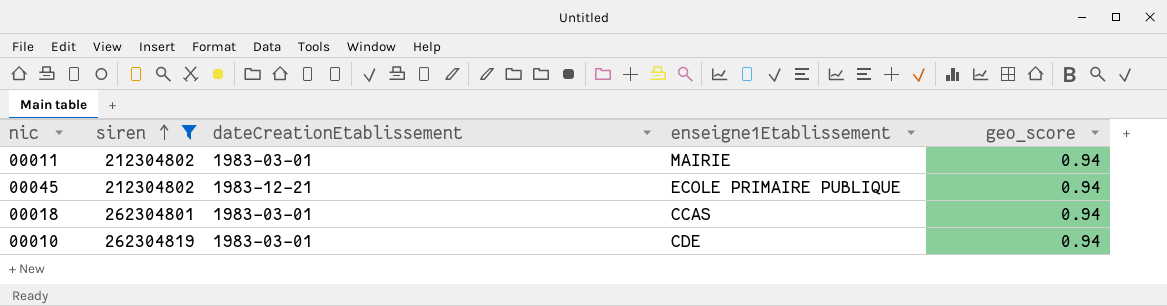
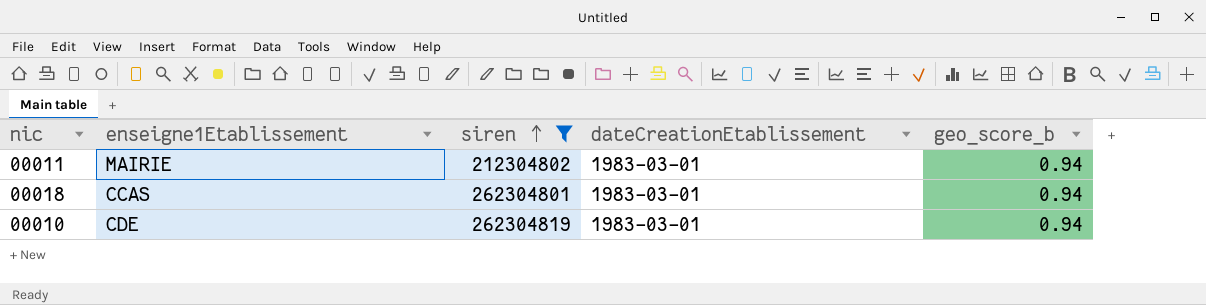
column enseigne1Etablissement | position: 4 -> 2
column name: geo_score -> geo_score_b
row 00045: 212304802 | 1983-12-21 | ECOLE PRIMAIRE PUBLIQUE | 0.94 -> none

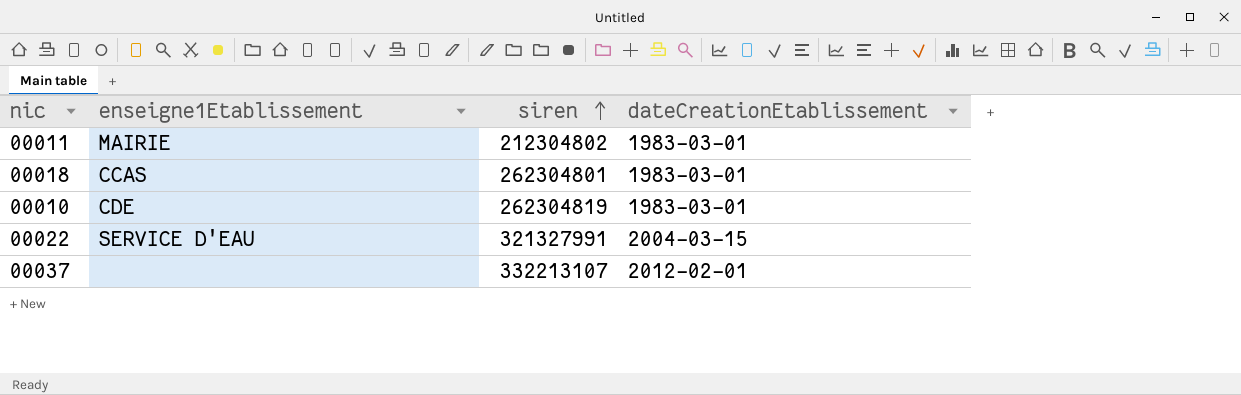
filter: siren <= 262304819 -> none
column geo_score_b | position: 5 -> none

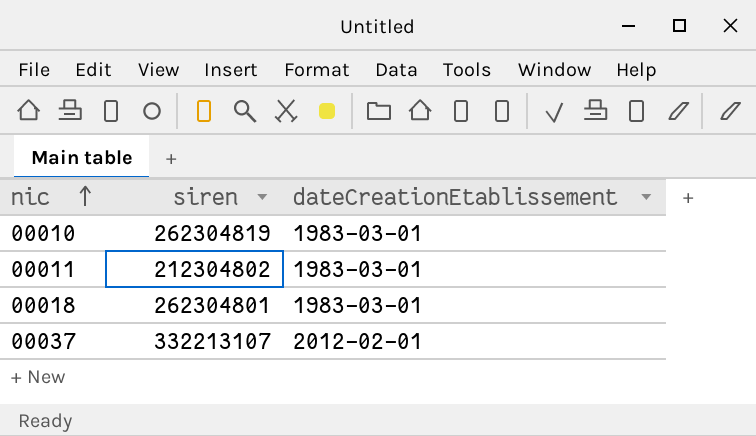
row order: siren ascending -> nic ascending
column enseigne1Etablissement | position: 2 -> none
row 00022: SERVICE D'EAU | 321327991 | 2004-03-15 -> none

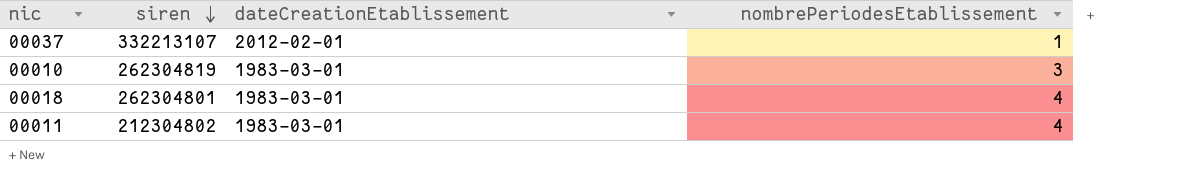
row order: nic ascending -> siren descending
column nombrePeriodesEtablissement | position: none -> 4

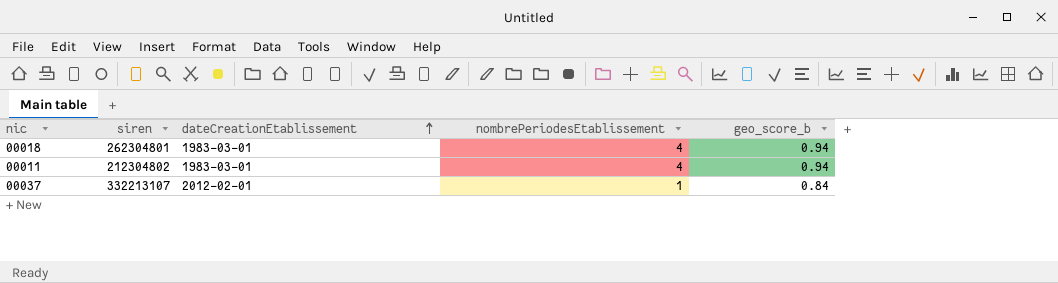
row order: siren descending -> dateCreationEtablissement ascending
column geo_score_b | position: none -> 5
row 00010: 262304819 | 1983-03-01 | 3 -> none

